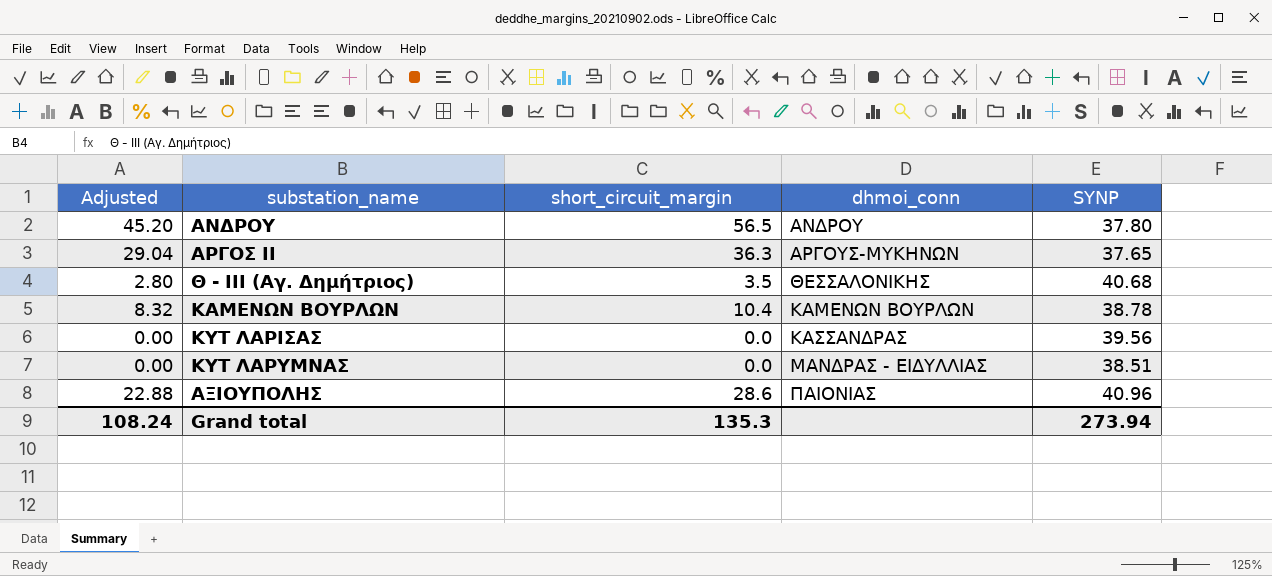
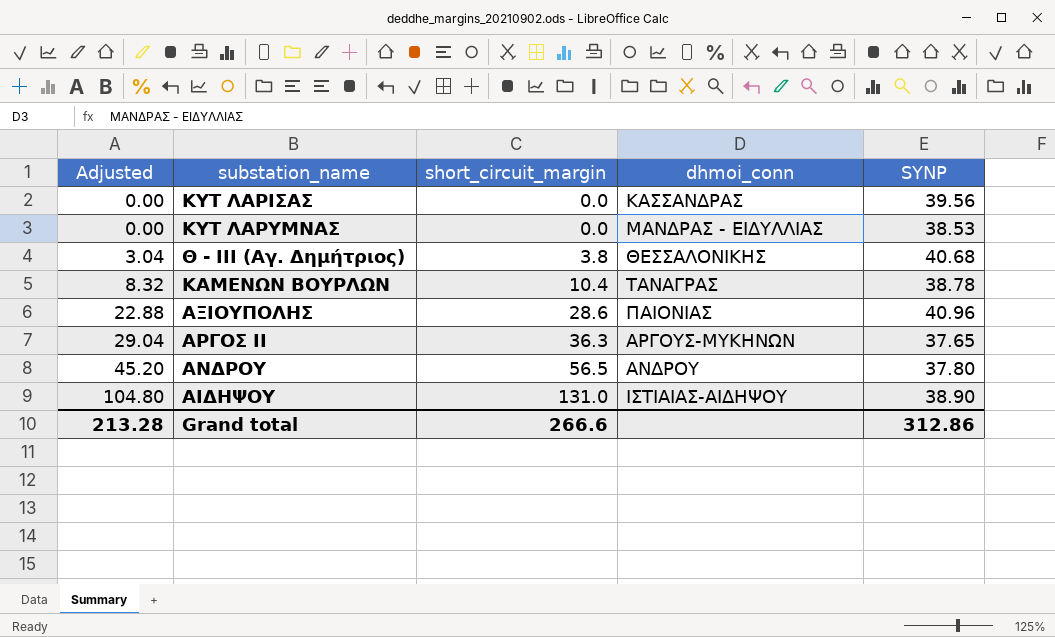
row order: dhmoi_conn ascending -> Adjusted ascending
ΚΥΤ ΛΑΡΥΜΝΑΣ | SYNP: 38.51 -> 38.53
Θ - III (Αγ. Δημήτριος) | Adjusted: 2.80 -> 3.04
Θ - III (Αγ. Δημήτριος) | short_circuit_margin: 3.5 -> 3.8
ΚΑΜΕΝΩΝ ΒΟΥΡΛΩΝ | dhmoi_conn: ΚΑΜΕΝΩΝ ΒΟΥΡΛΩΝ -> ΤΑΝΑΓΡΑΣ
row ΑΙΔΗΨΟΥ: none -> 104.80 | 131.0 | ΙΣΤΙΑΙΑΣ-ΑΙΔΗΨΟΥ | 38.90
Grand total | Adjusted: 108.24 -> 213.28
Grand total | short_circuit_margin: 135.3 -> 266.6
Grand total | SYNP: 273.94 -> 312.86

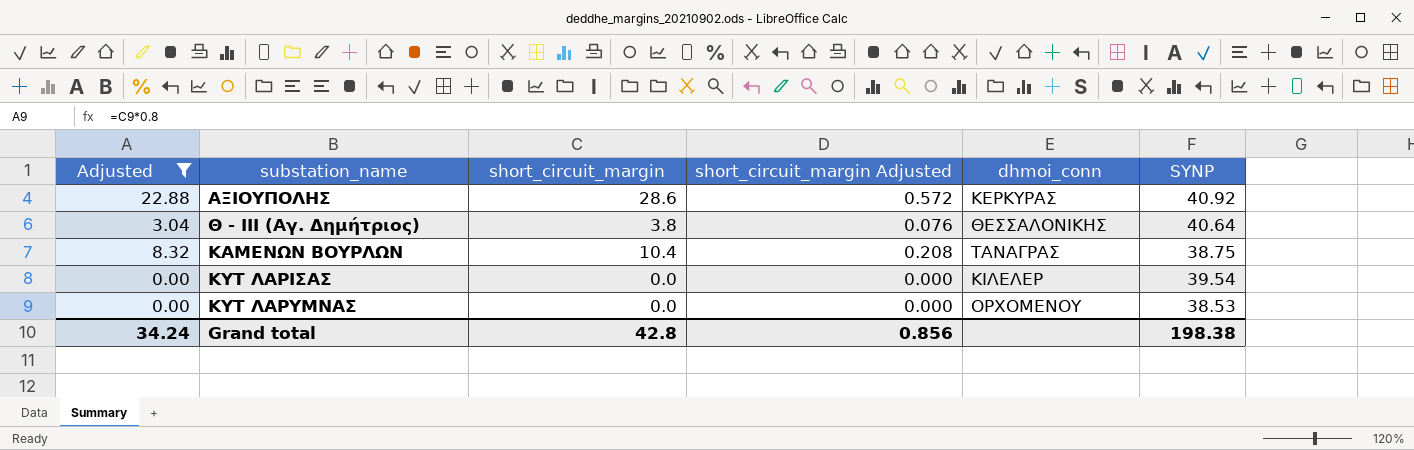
filter: none -> Adjusted <= 22.88
row order: Adjusted ascending -> substation_name ascending
column short_circuit_margin Adjusted | formula: none -> [short_circuit_margin] * 0.02
ΑΞΙΟΥΠΟΛΗΣ | dhmoi_conn: ΠΑΙΟΝΙΑΣ -> ΚΕΡΚΥΡΑΣ
ΑΞΙΟΥΠΟΛΗΣ | SYNP: 40.96 -> 40.92
Θ - III (Αγ. Δημήτριος) | SYNP: 40.68 -> 40.64
ΚΑΜΕΝΩΝ ΒΟΥΡΛΩΝ | SYNP: 38.78 -> 38.75
ΚΥΤ ΛΑΡΙΣΑΣ | dhmoi_conn: ΚΑΣΣΑΝΔΡΑΣ -> ΚΙΛΕΛΕΡ
ΚΥΤ ΛΑΡΙΣΑΣ | SYNP: 39.56 -> 39.54
ΚΥΤ ΛΑΡΥΜΝΑΣ | dhmoi_conn: ΜΑΝΔΡΑΣ - ΕΙΔΥΛΛΙΑΣ -> ΟΡΧΟΜΕΝΟΥ
Grand total | Adjusted: 213.28 -> 34.24
Grand total | short_circuit_margin: 266.6 -> 42.8
Grand total | SYNP: 312.86 -> 198.38

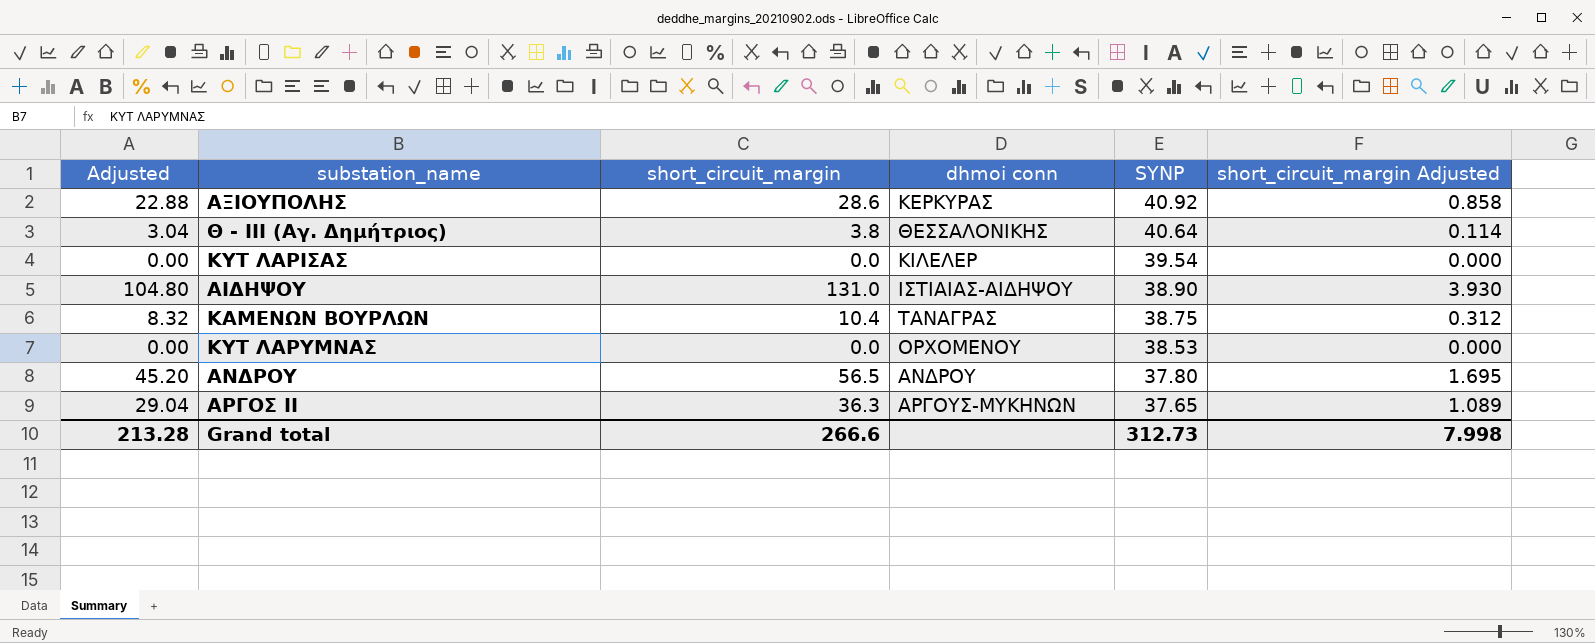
filter: Adjusted <= 22.88 -> none
row order: substation_name ascending -> SYNP descending
column name: dhmoi_conn -> dhmoi conn
column short_circuit_margin Adjusted | formula: [short_circuit_margin] * 0.02 -> [short_circuit_margin] * 0.03
column short_circuit_margin Adjusted | position: 4 -> 6
Grand total | Adjusted: 34.24 -> 213.28
Grand total | short_circuit_margin: 42.8 -> 266.6
Grand total | SYNP: 198.38 -> 312.73
Grand total | short_circuit_margin Adjusted: 0.856 -> 7.998

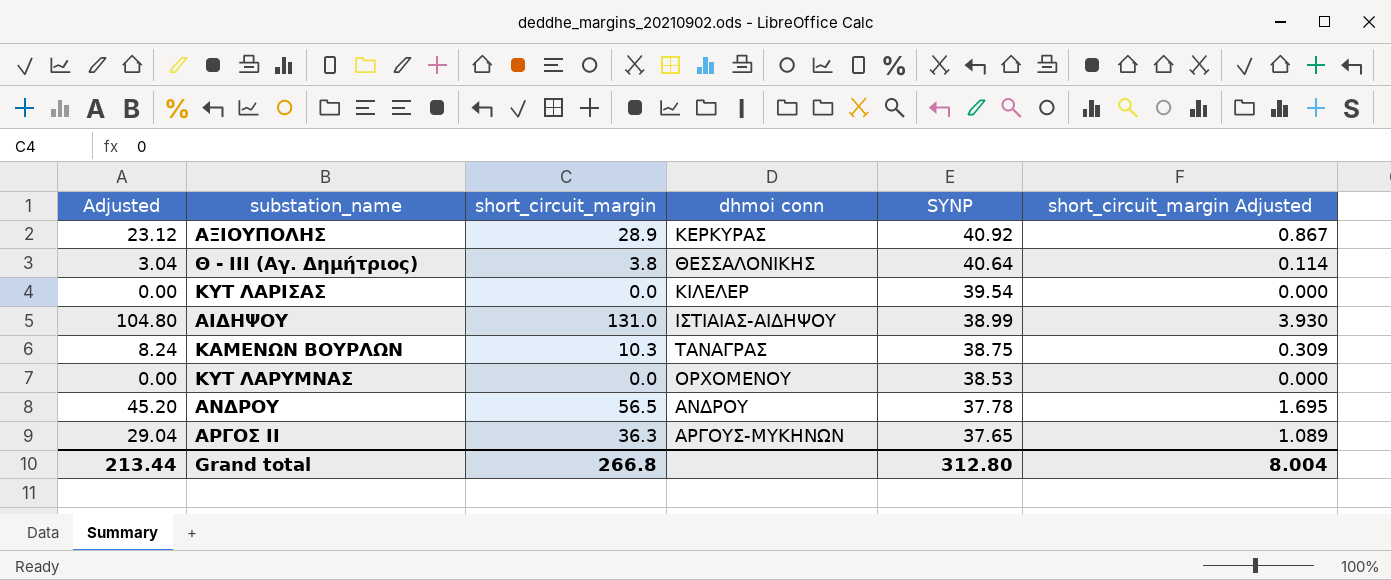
ΑΞΙΟΥΠΟΛΗΣ | Adjusted: 22.88 -> 23.12
ΑΞΙΟΥΠΟΛΗΣ | short_circuit_margin: 28.6 -> 28.9
ΑΞΙΟΥΠΟΛΗΣ | short_circuit_margin Adjusted: 0.858 -> 0.867
ΑΙΔΗΨΟΥ | SYNP: 38.90 -> 38.99
ΚΑΜΕΝΩΝ ΒΟΥΡΛΩΝ | Adjusted: 8.32 -> 8.24
ΚΑΜΕΝΩΝ ΒΟΥΡΛΩΝ | short_circuit_margin: 10.4 -> 10.3
ΚΑΜΕΝΩΝ ΒΟΥΡΛΩΝ | short_circuit_margin Adjusted: 0.312 -> 0.309
ΑΝΔΡΟΥ | SYNP: 37.80 -> 37.78
Grand total | Adjusted: 213.28 -> 213.44
Grand total | short_circuit_margin: 266.6 -> 266.8
Grand total | SYNP: 312.73 -> 312.80
Grand total | short_circuit_margin Adjusted: 7.998 -> 8.004

